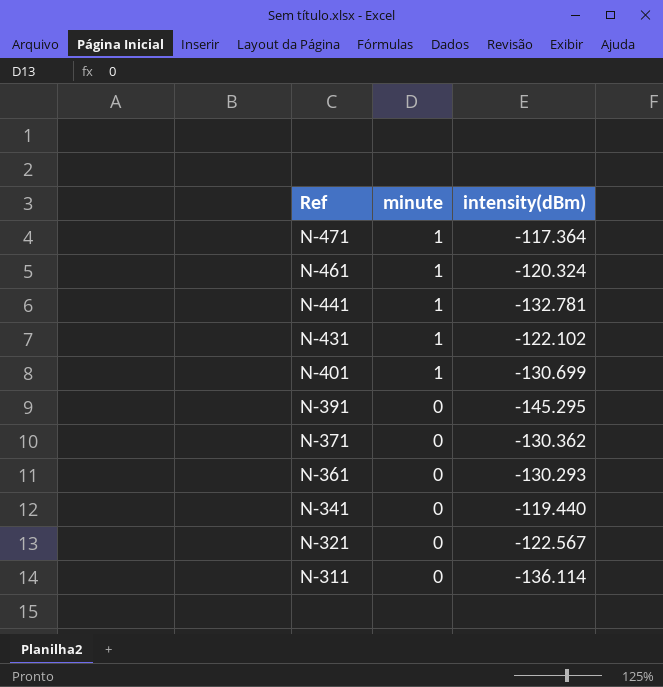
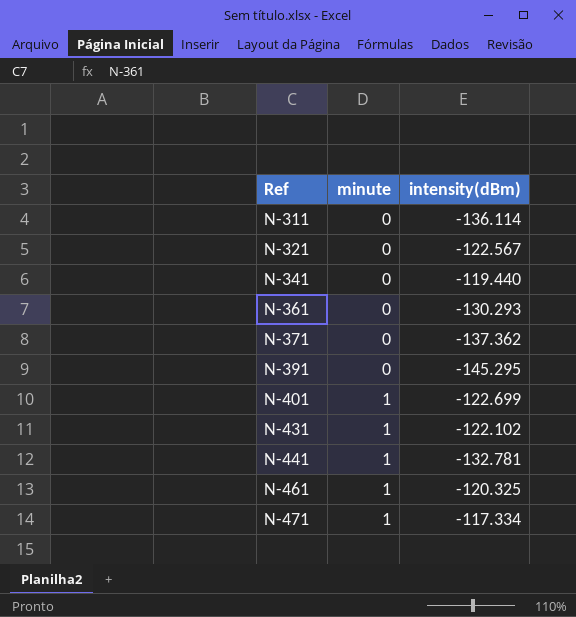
row order: Ref descending -> Ref ascending
N-371 | intensity(dBm): -130.362 -> -137.362
N-401 | intensity(dBm): -130.699 -> -122.699
N-461 | intensity(dBm): -120.324 -> -120.325
N-471 | intensity(dBm): -117.364 -> -117.334

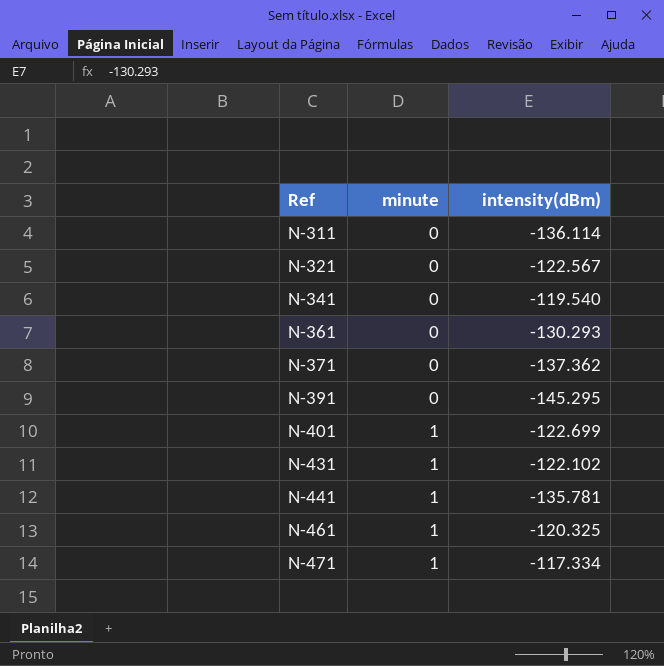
N-341 | intensity(dBm): -119.440 -> -119.540
N-441 | intensity(dBm): -132.781 -> -135.781

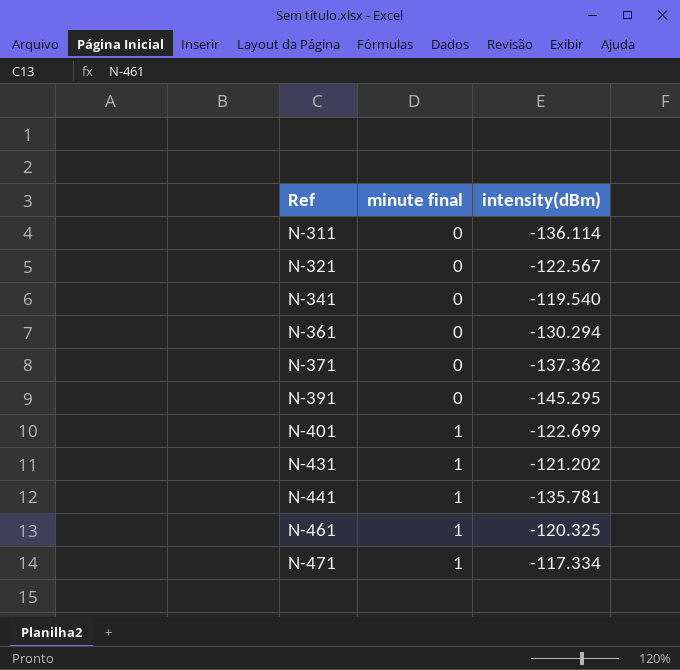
column name: minute -> minute final
N-361 | intensity(dBm): -130.293 -> -130.294
N-431 | intensity(dBm): -122.102 -> -121.202

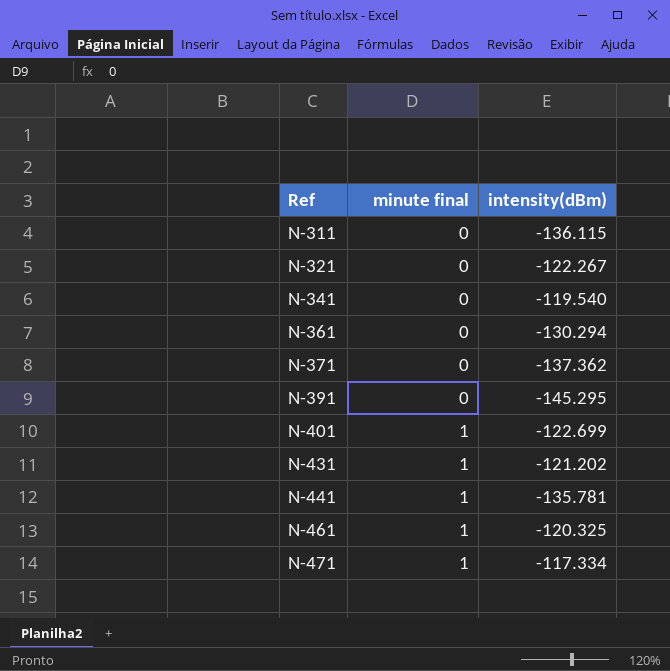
N-311 | intensity(dBm): -136.114 -> -136.115
N-321 | intensity(dBm): -122.567 -> -122.267

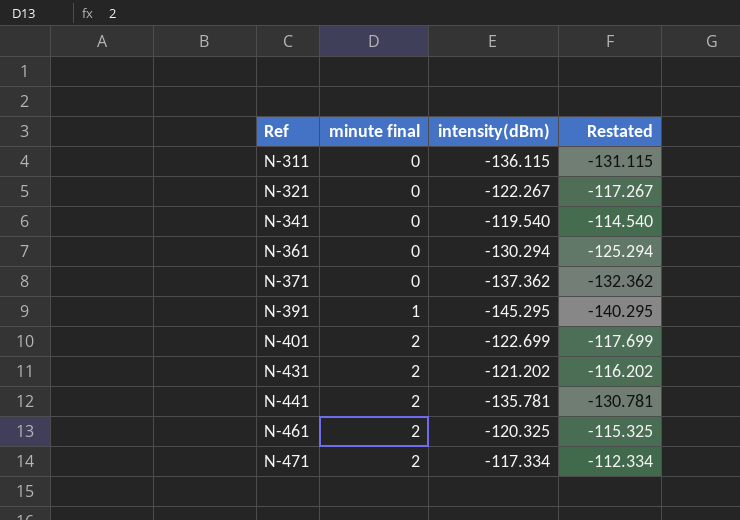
column Restated | formula: none -> [intensity(dBm)] + 5
N-391 | minute final: 0 -> 1
N-401 | minute final: 1 -> 2
N-431 | minute final: 1 -> 2
N-441 | minute final: 1 -> 2
N-461 | minute final: 1 -> 2
N-471 | minute final: 1 -> 2

